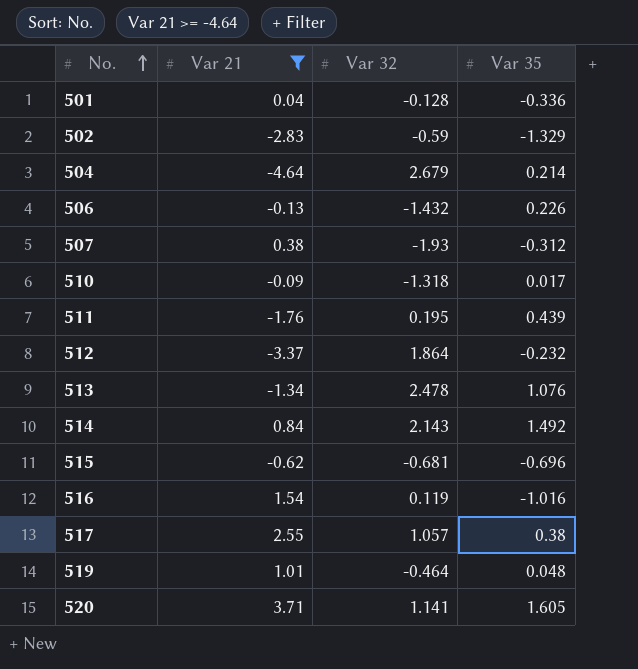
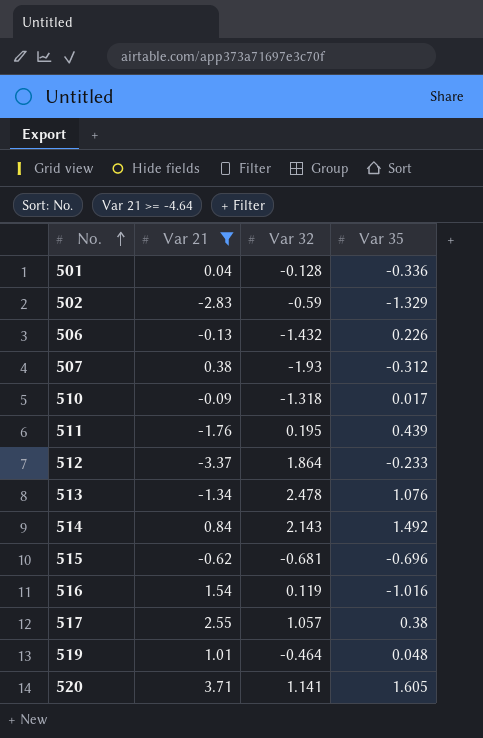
row 504: -4.64 | 2.679 | 0.214 -> none
512 | Var 35: -0.232 -> -0.233

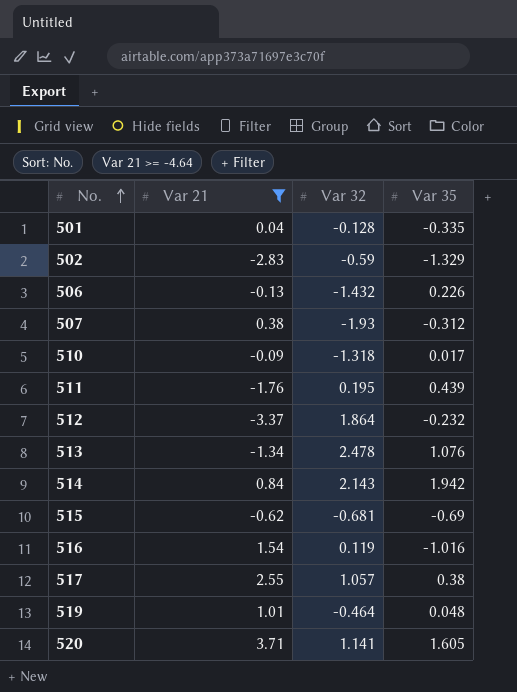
501 | Var 35: -0.336 -> -0.335
512 | Var 35: -0.233 -> -0.232
514 | Var 35: 1.492 -> 1.942
515 | Var 35: -0.696 -> -0.69

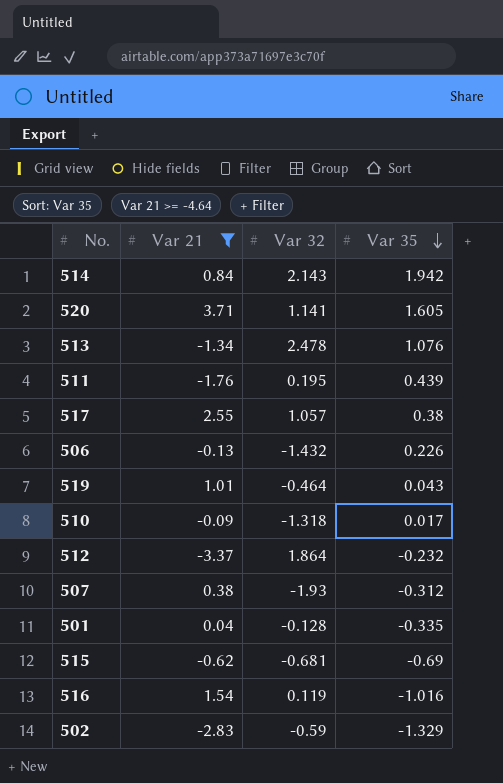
row order: No. ascending -> Var 35 descending
519 | Var 35: 0.048 -> 0.043

